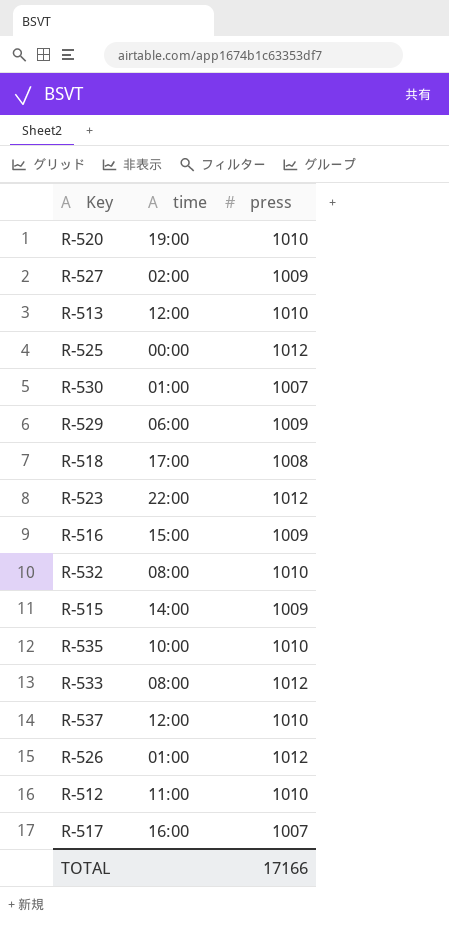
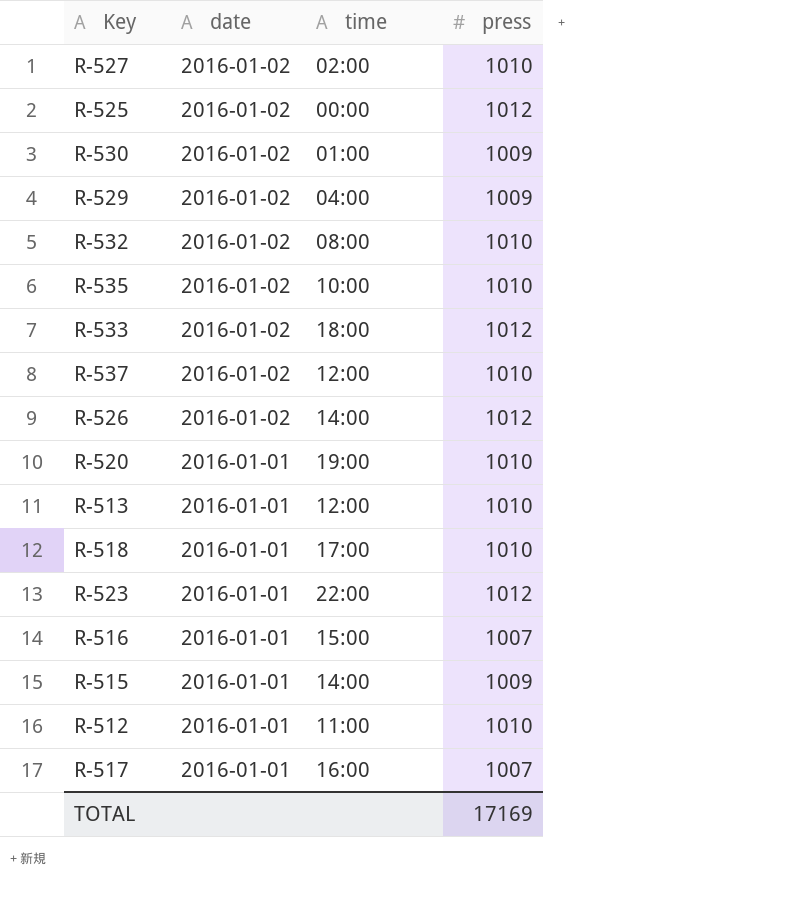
row order: none -> date descending
column date | position: none -> 2
R-527 | press: 1009 -> 1010
R-530 | press: 1007 -> 1009
R-529 | time: 06:00 -> 04:00
R-533 | time: 08:00 -> 18:00
R-526 | time: 01:00 -> 14:00
R-518 | press: 1008 -> 1010
R-516 | press: 1009 -> 1007
TOTAL | press: 17166 -> 17169

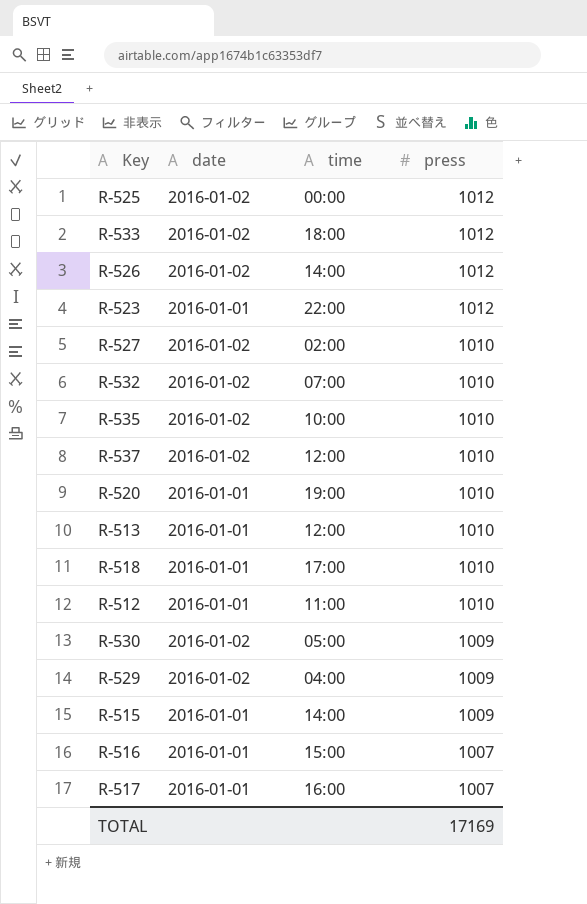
row order: date descending -> press descending
R-532 | time: 08:00 -> 07:00
R-530 | time: 01:00 -> 05:00

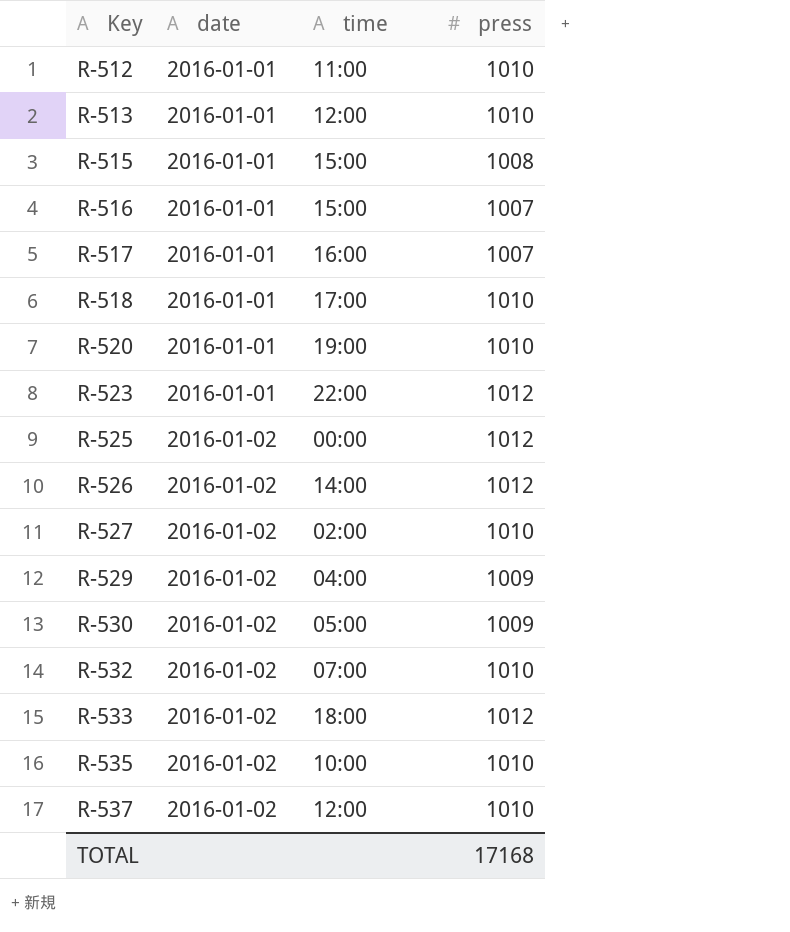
row order: press descending -> Key ascending
R-515 | time: 14:00 -> 15:00
R-515 | press: 1009 -> 1008
TOTAL | press: 17169 -> 17168

